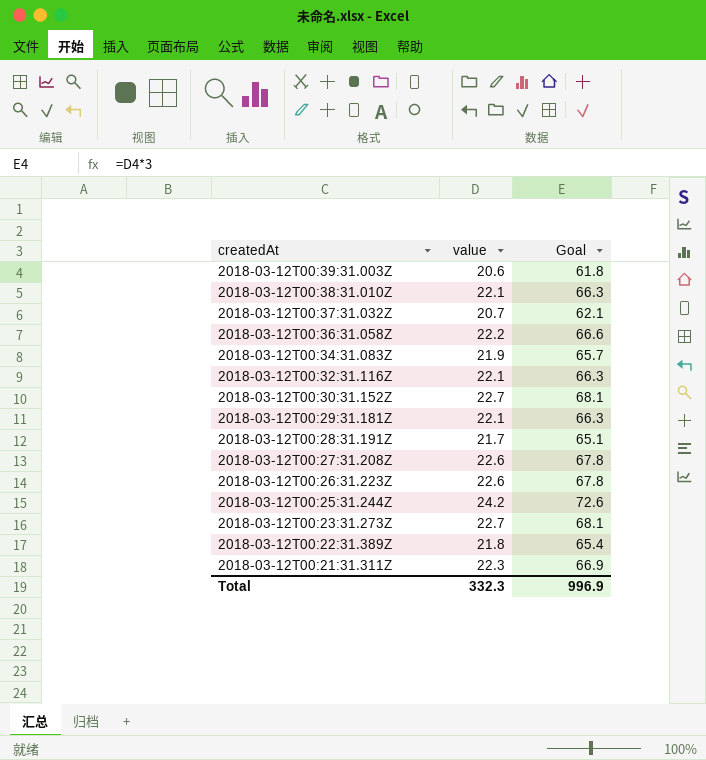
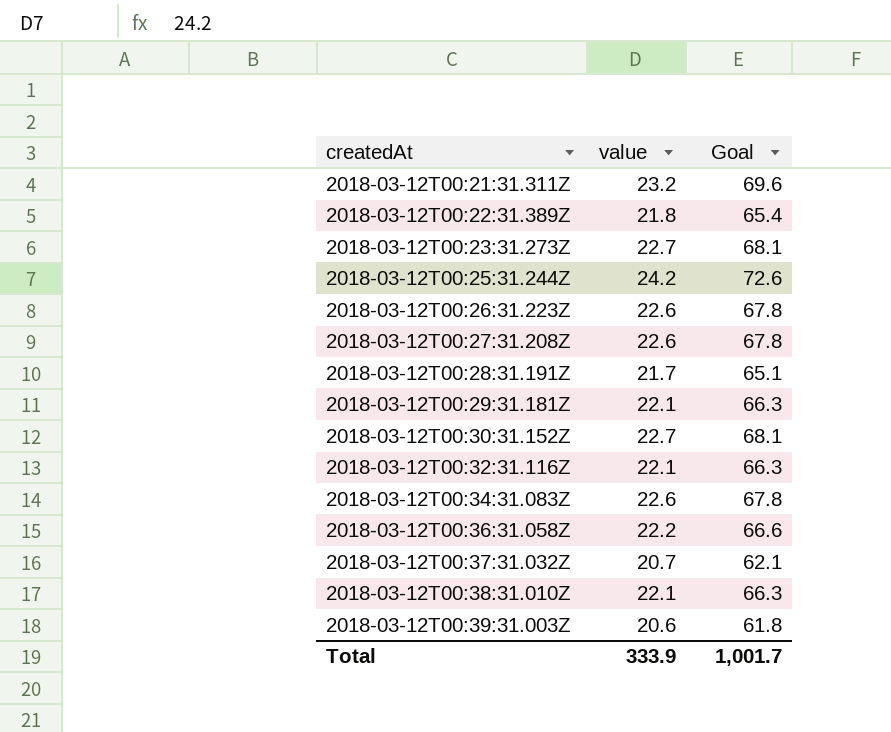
row order: createdAt descending -> createdAt ascending
2018-03-12T00:21:31.311Z | value: 22.3 -> 23.2
2018-03-12T00:21:31.311Z | Goal: 66.9 -> 69.6
2018-03-12T00:34:31.083Z | value: 21.9 -> 22.6
2018-03-12T00:34:31.083Z | Goal: 65.7 -> 67.8
Total | value: 332.3 -> 333.9
Total | Goal: 996.9 -> 1,001.7

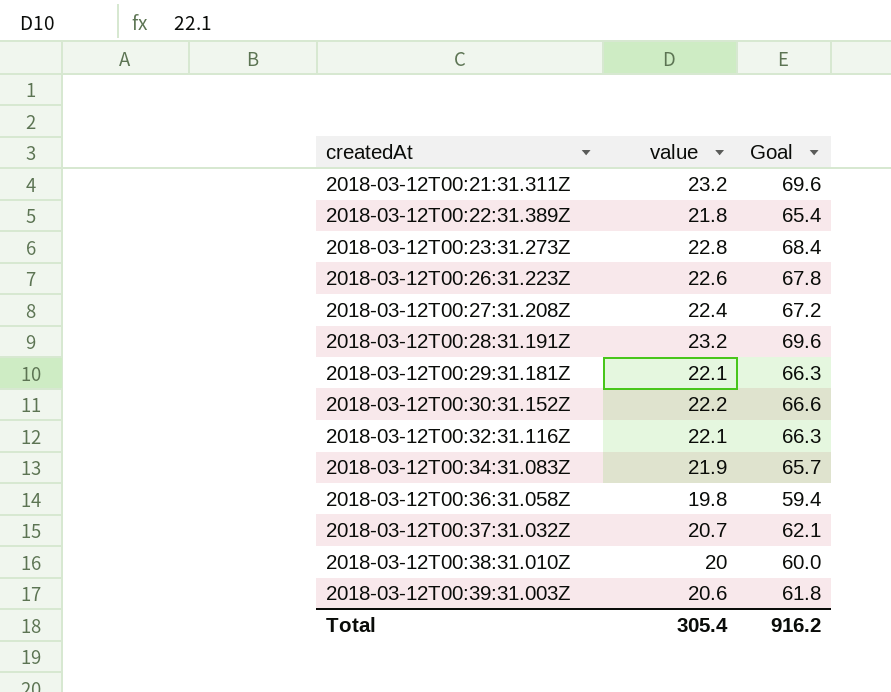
row 2018-03-12T00:25:31.244Z: 24.2 | 72.6 -> none
2018-03-12T00:23:31.273Z | value: 22.7 -> 22.8
2018-03-12T00:23:31.273Z | Goal: 68.1 -> 68.4
2018-03-12T00:27:31.208Z | value: 22.6 -> 22.4
2018-03-12T00:27:31.208Z | Goal: 67.8 -> 67.2
2018-03-12T00:28:31.191Z | value: 21.7 -> 23.2
2018-03-12T00:28:31.191Z | Goal: 65.1 -> 69.6
2018-03-12T00:30:31.152Z | value: 22.7 -> 22.2
2018-03-12T00:30:31.152Z | Goal: 68.1 -> 66.6
2018-03-12T00:34:31.083Z | value: 22.6 -> 21.9
2018-03-12T00:34:31.083Z | Goal: 67.8 -> 65.7
2018-03-12T00:36:31.058Z | value: 22.2 -> 19.8
2018-03-12T00:36:31.058Z | Goal: 66.6 -> 59.4
2018-03-12T00:38:31.010Z | value: 22.1 -> 20
2018-03-12T00:38:31.010Z | Goal: 66.3 -> 60.0
Total | value: 333.9 -> 305.4
Total | Goal: 1,001.7 -> 916.2

